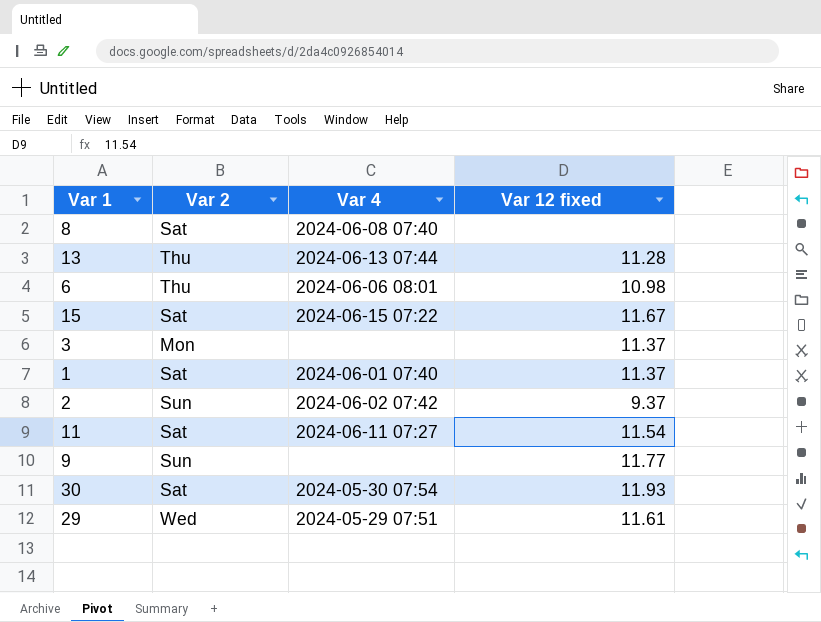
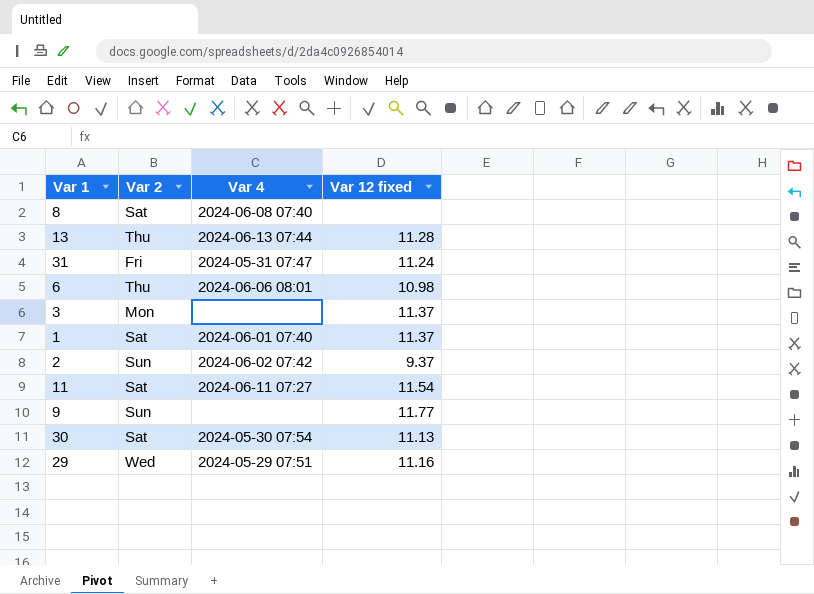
row 15: Sat | 2024-06-15 07:22 | 11.67 -> none
row 31: none -> Fri | 2024-05-31 07:47 | 11.24
30 | Var 12 fixed: 11.93 -> 11.13
29 | Var 12 fixed: 11.61 -> 11.16

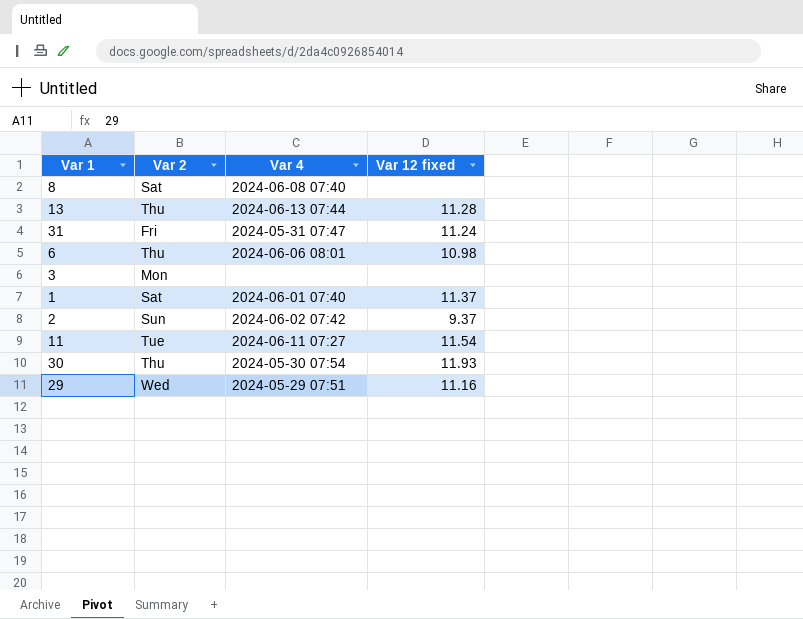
row 9: Sun | none | 11.77 -> none
3 | Var 12 fixed: 11.37 -> none
11 | Var 2: Sat -> Tue
30 | Var 2: Sat -> Thu
30 | Var 12 fixed: 11.13 -> 11.93

